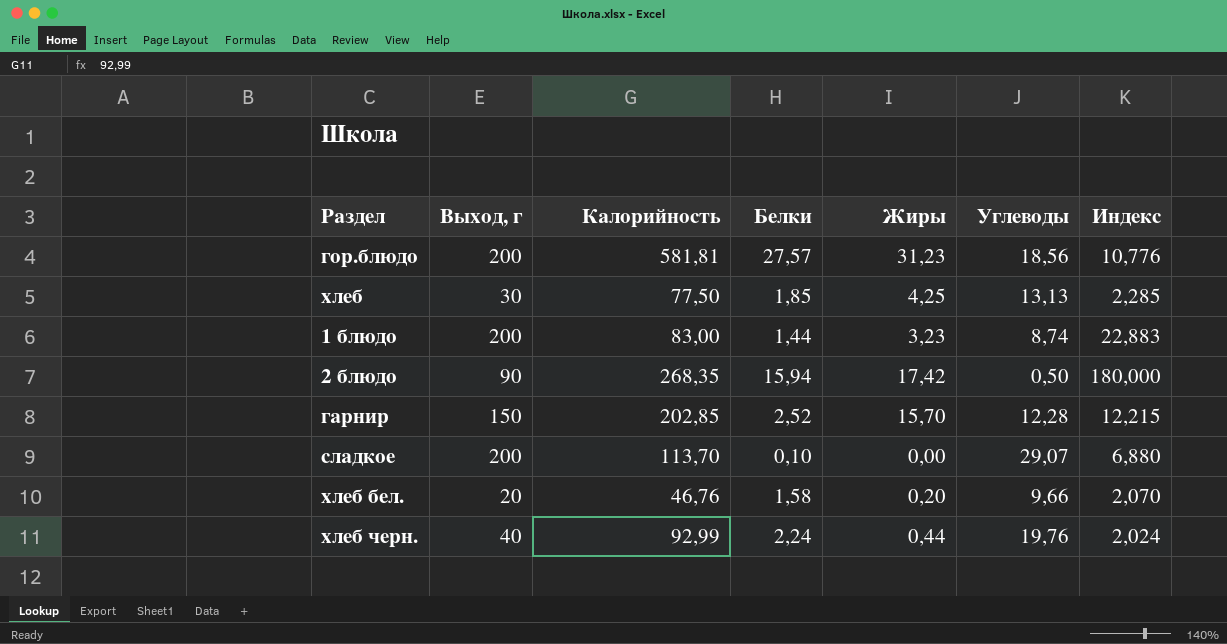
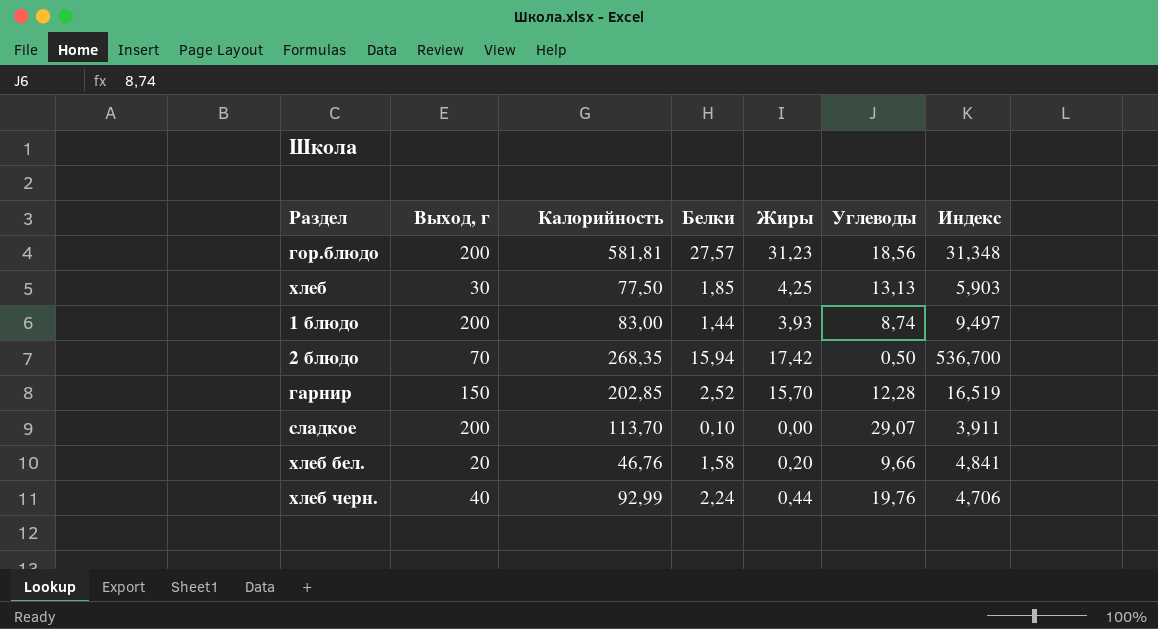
column Индекс | formula: [Выход, г] / [Углеводы] -> [Калорийность] / [Углеводы]
1 блюдо | Жиры: 3,23 -> 3,93
2 блюдо | Выход, г: 90 -> 70

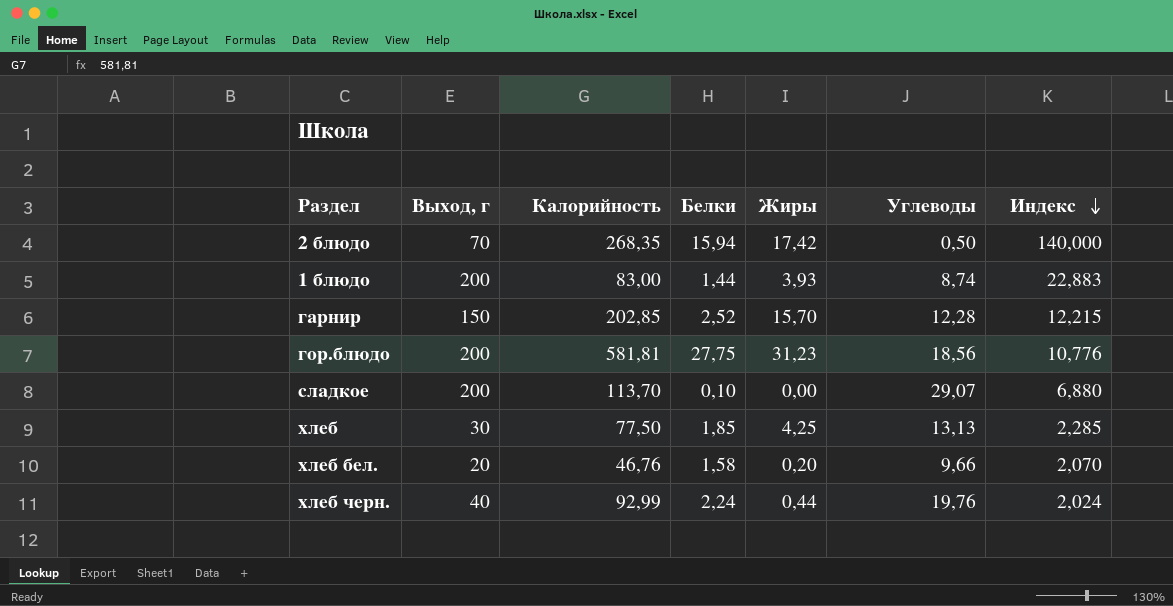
row order: none -> Индекс descending
column Индекс | formula: [Калорийность] / [Углеводы] -> [Выход, г] / [Углеводы]
гор.блюдо | Белки: 27,57 -> 27,75

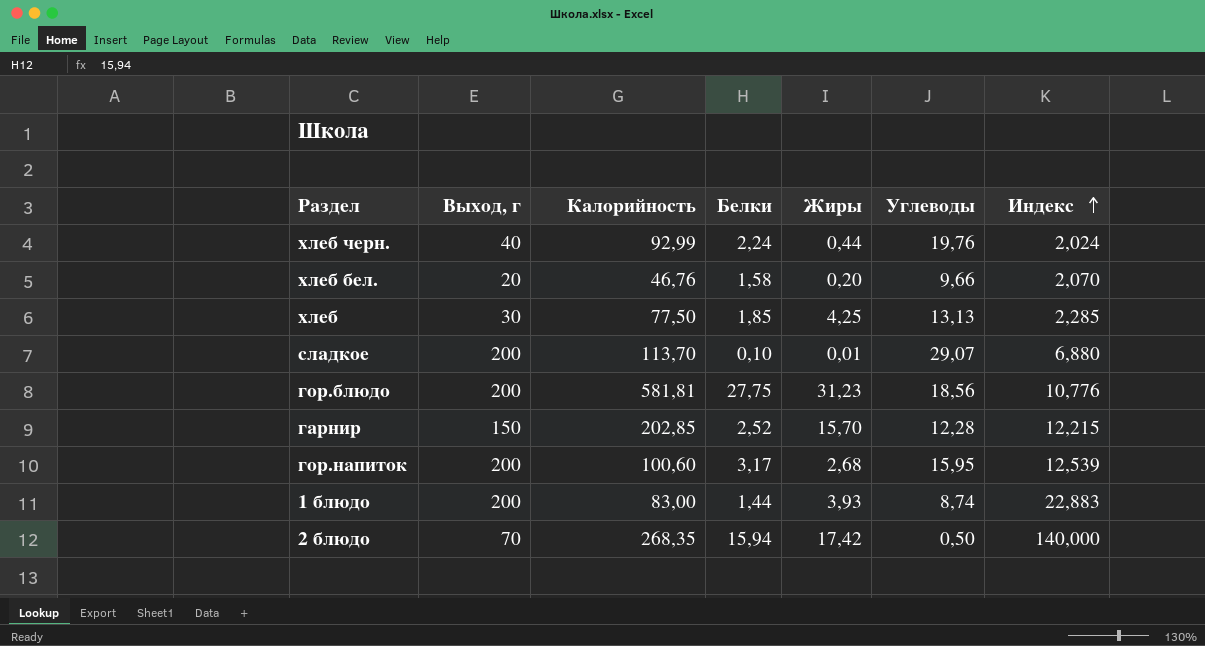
row order: Индекс descending -> Индекс ascending
сладкое | Жиры: 0,00 -> 0,01
row гор.напиток: none -> 200 | 100,60 | 3,17 | 2,68 | 15,95 | 12,539

